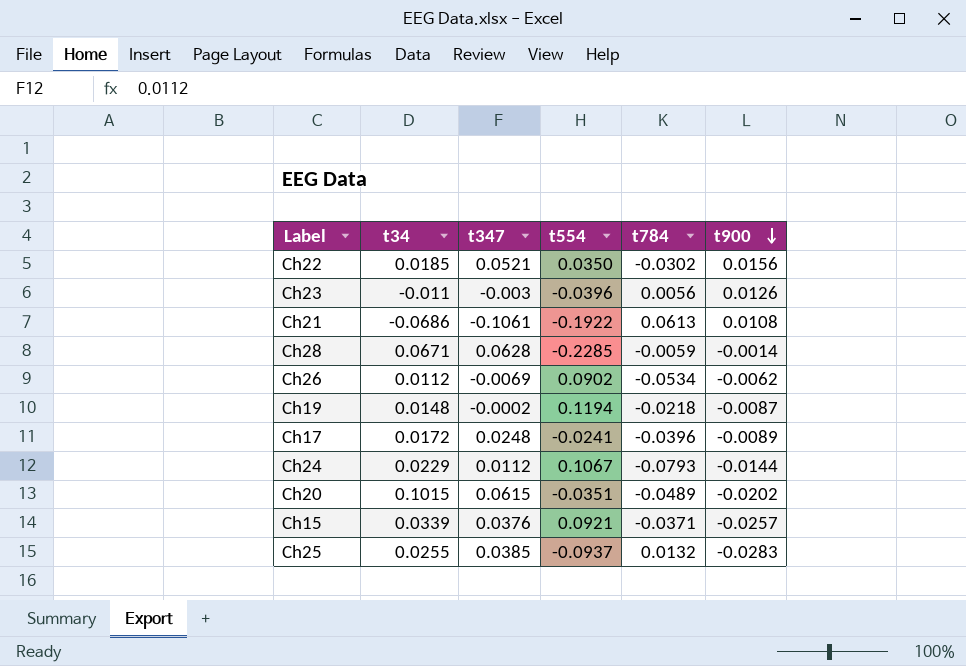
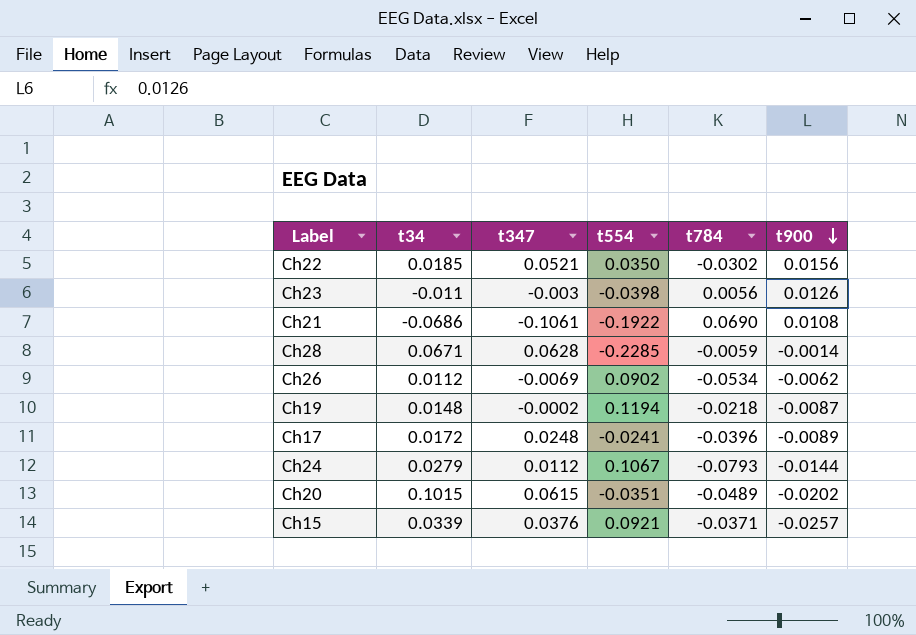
row Ch25: 0.0255 | 0.0385 | -0.0937 | 0.0132 | -0.0283 -> none
Ch23 | t554: -0.0396 -> -0.0398
Ch21 | t784: 0.0613 -> 0.0690
Ch24 | t34: 0.0229 -> 0.0279

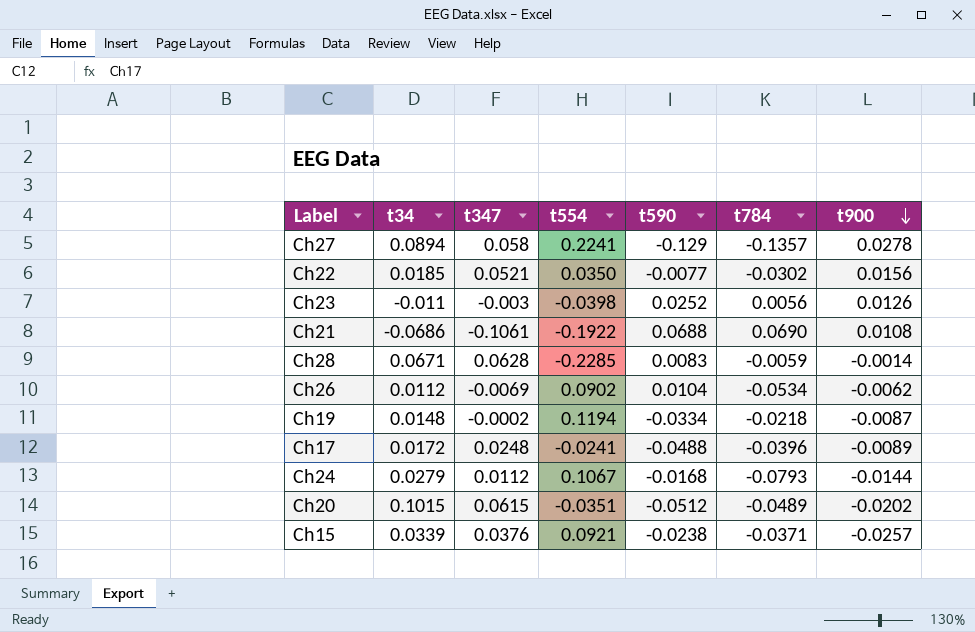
column t590 | position: none -> 5
row Ch27: none -> 0.0894 | 0.058 | 0.2241 | -0.129 | -0.1357 | 0.0278

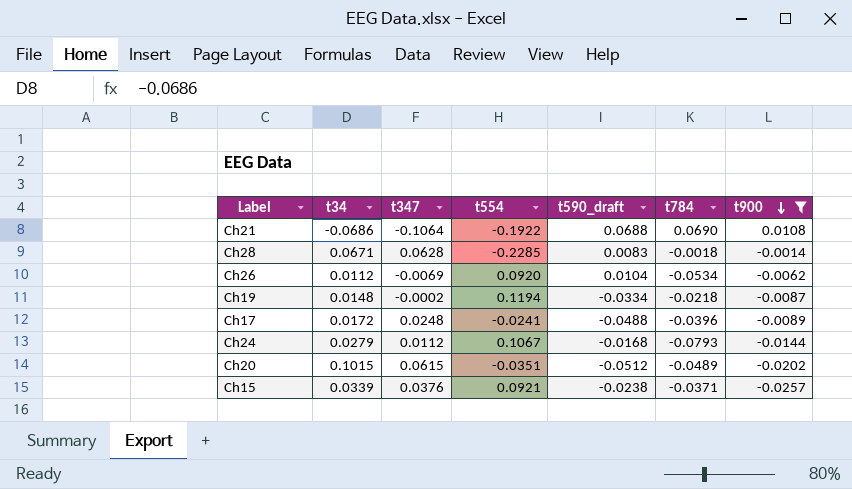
filter: none -> t900 <= 0.0108
column name: t590 -> t590_draft
Ch21 | t347: -0.1061 -> -0.1064
Ch28 | t784: -0.0059 -> -0.0018
Ch26 | t554: 0.0902 -> 0.0920

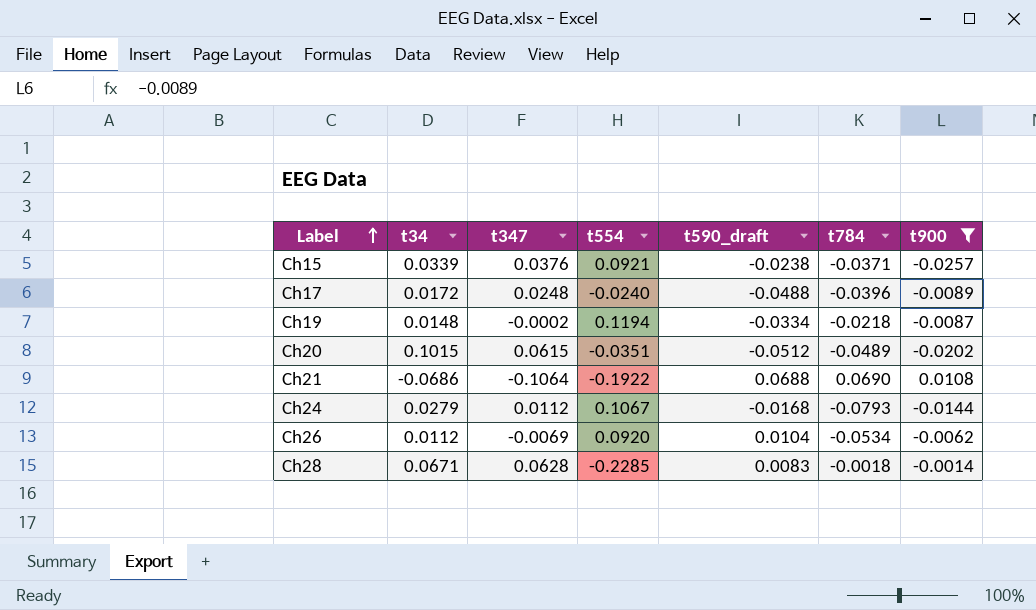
row order: t900 descending -> Label ascending
Ch17 | t554: -0.0241 -> -0.0240

